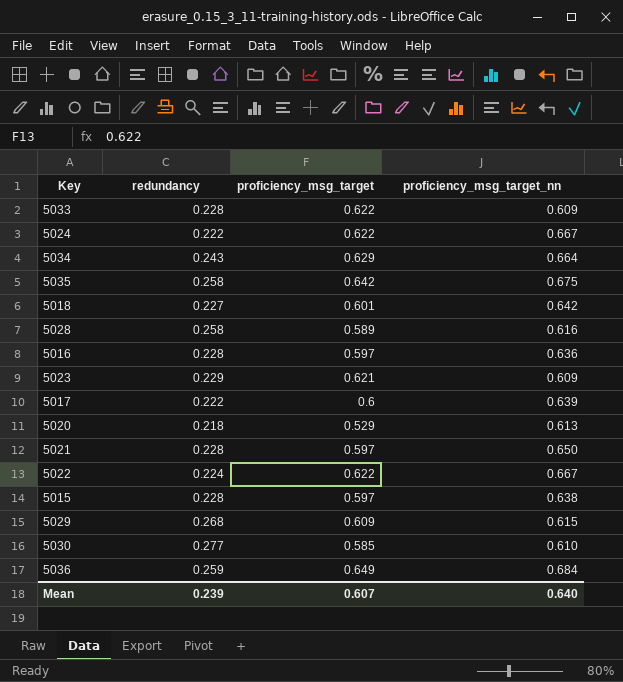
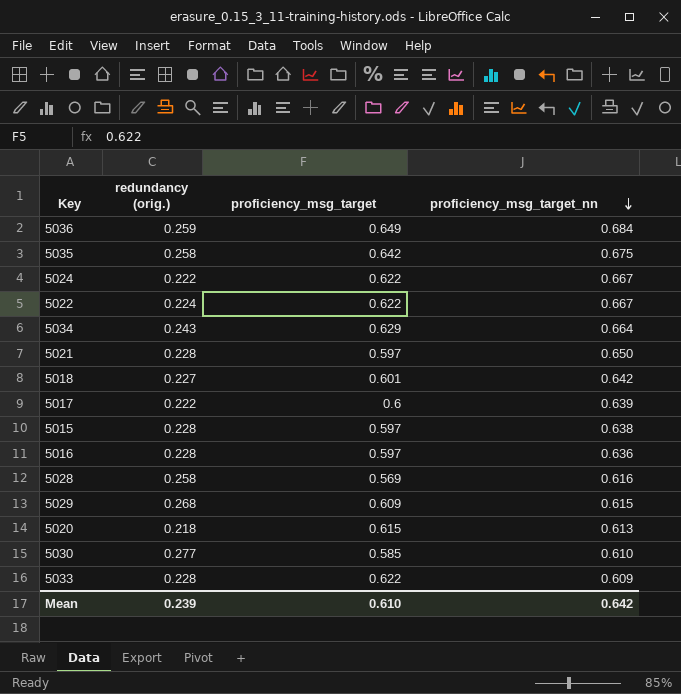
row order: none -> proficiency_msg_target_nn descending
column name: redundancy -> redundancy (orig.)
row 5023: 0.229 | 0.621 | 0.609 -> none
5028 | proficiency_msg_target: 0.589 -> 0.569
5020 | proficiency_msg_target: 0.529 -> 0.615
Mean | proficiency_msg_target: 0.607 -> 0.610
Mean | proficiency_msg_target_nn: 0.640 -> 0.642

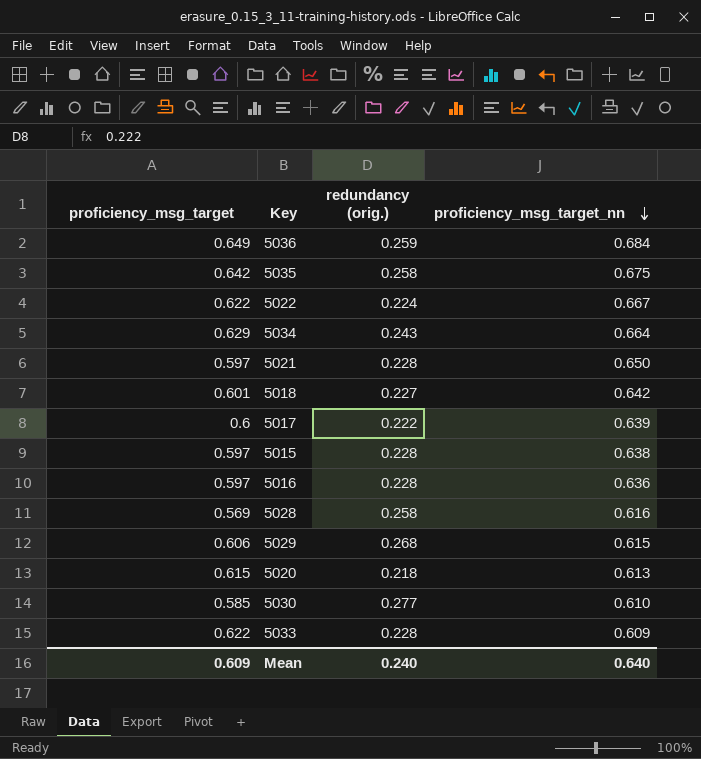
column proficiency_msg_target | position: 3 -> 1
row 5024: 0.222 | 0.622 | 0.667 -> none
5029 | proficiency_msg_target: 0.609 -> 0.606
Mean | proficiency_msg_target: 0.610 -> 0.609
Mean | redundancy (orig.): 0.239 -> 0.240
Mean | proficiency_msg_target_nn: 0.642 -> 0.640

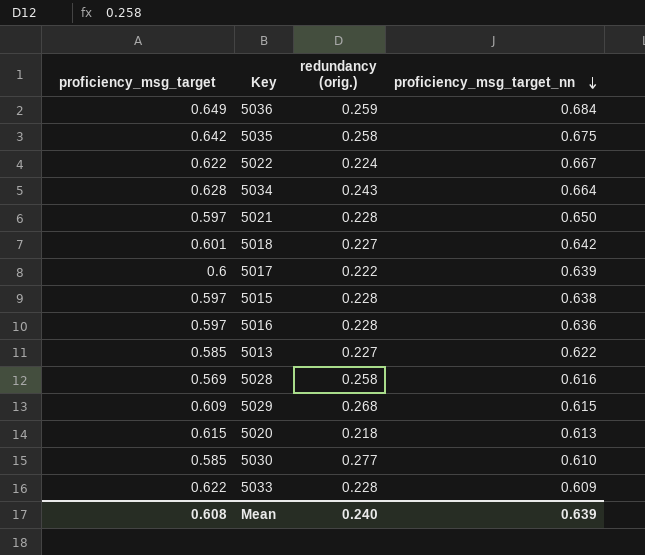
5034 | proficiency_msg_target: 0.629 -> 0.628
row 5013: none -> 0.585 | 0.227 | 0.622
5029 | proficiency_msg_target: 0.606 -> 0.609
Mean | proficiency_msg_target: 0.609 -> 0.608
Mean | proficiency_msg_target_nn: 0.640 -> 0.639

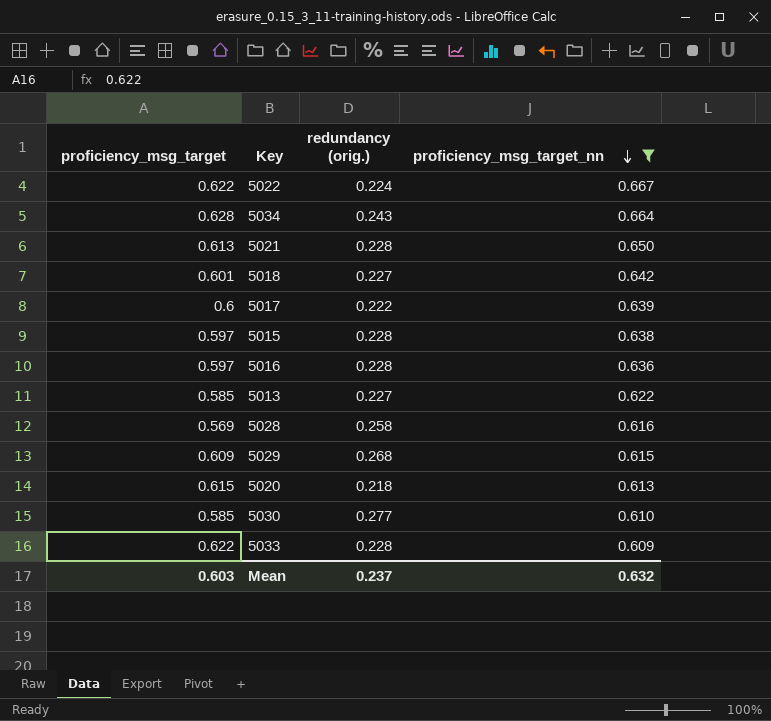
filter: none -> proficiency_msg_target_nn <= 0.667
5021 | proficiency_msg_target: 0.597 -> 0.613
Mean | proficiency_msg_target: 0.608 -> 0.603
Mean | redundancy (orig.): 0.240 -> 0.237
Mean | proficiency_msg_target_nn: 0.639 -> 0.632

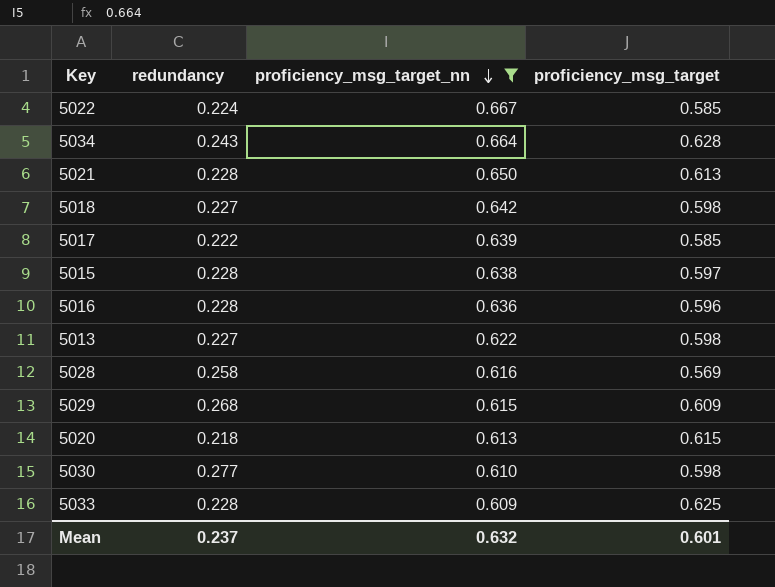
column name: redundancy (orig.) -> redundancy
column proficiency_msg_target | position: 1 -> 4
5022 | proficiency_msg_target: 0.622 -> 0.585
5018 | proficiency_msg_target: 0.601 -> 0.598
5017 | proficiency_msg_target: 0.6 -> 0.585
5016 | proficiency_msg_target: 0.597 -> 0.596
5013 | proficiency_msg_target: 0.585 -> 0.598
5030 | proficiency_msg_target: 0.585 -> 0.598
5033 | proficiency_msg_target: 0.622 -> 0.625
Mean | proficiency_msg_target: 0.603 -> 0.601

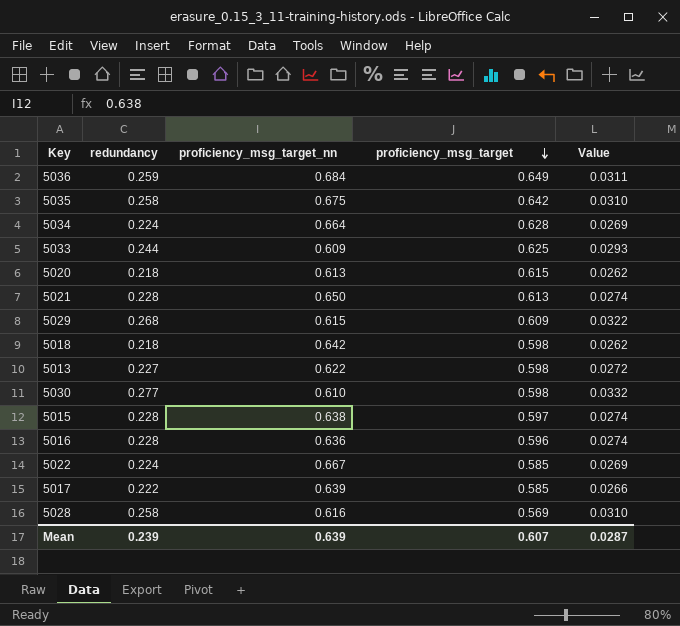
filter: proficiency_msg_target_nn <= 0.667 -> none
row order: proficiency_msg_target_nn descending -> proficiency_msg_target descending
column Value | formula: none -> [redundancy] * 0.12
5034 | redundancy: 0.243 -> 0.224
5033 | redundancy: 0.228 -> 0.244
5018 | redundancy: 0.227 -> 0.218
Mean | redundancy: 0.237 -> 0.239
Mean | proficiency_msg_target_nn: 0.632 -> 0.639
Mean | proficiency_msg_target: 0.601 -> 0.607

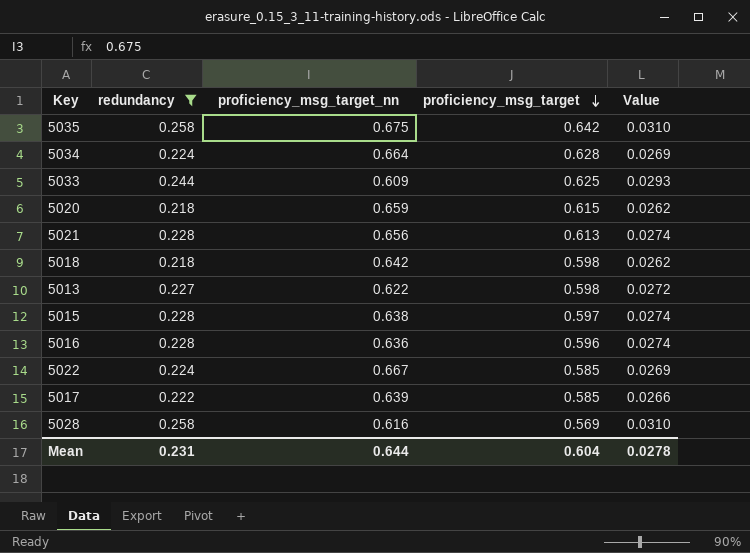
filter: none -> redundancy <= 0.258
5020 | proficiency_msg_target_nn: 0.613 -> 0.659
5021 | proficiency_msg_target_nn: 0.650 -> 0.656
Mean | redundancy: 0.239 -> 0.231
Mean | proficiency_msg_target_nn: 0.639 -> 0.644
Mean | proficiency_msg_target: 0.607 -> 0.604
Mean | Value: 0.0287 -> 0.0278

